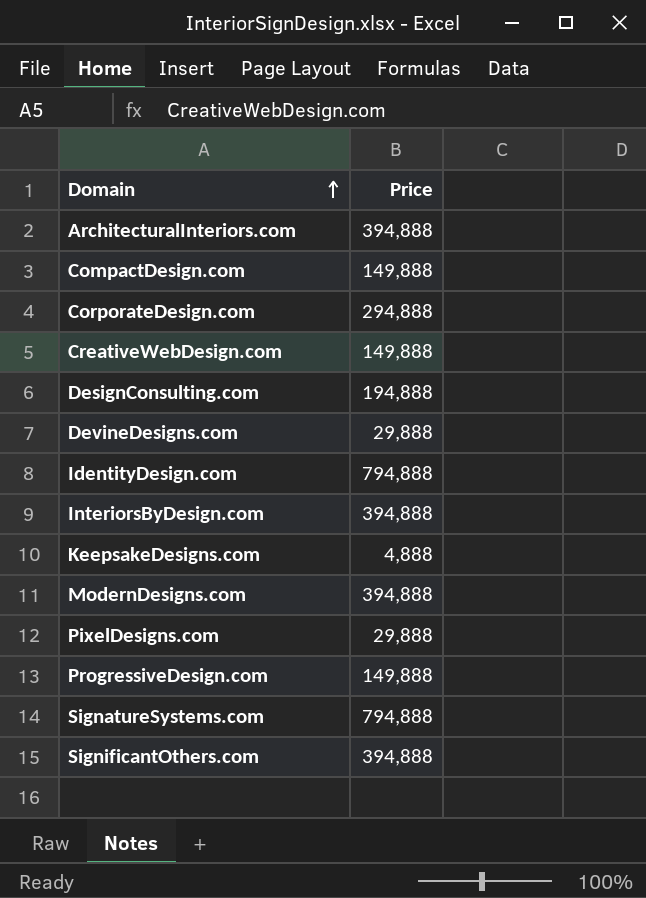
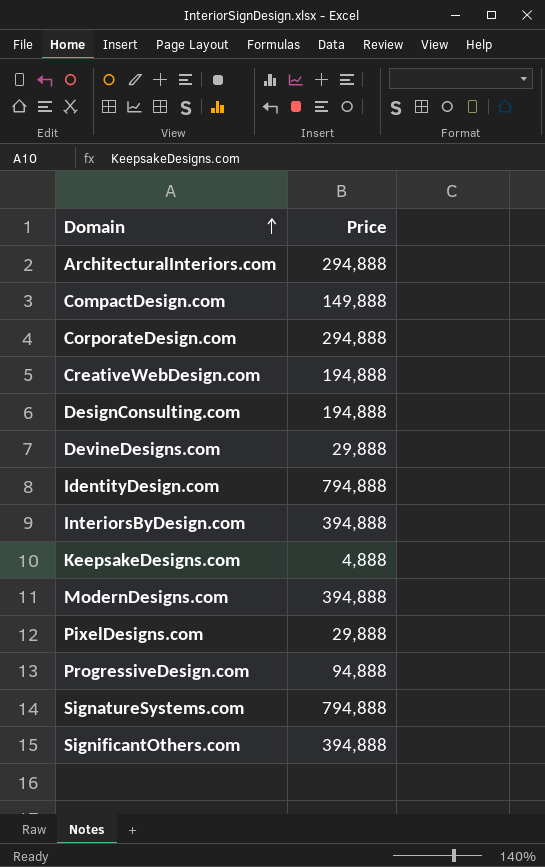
ArchitecturalInteriors.com | Price: 394,888 -> 294,888
CreativeWebDesign.com | Price: 149,888 -> 194,888
ProgressiveDesign.com | Price: 149,888 -> 94,888

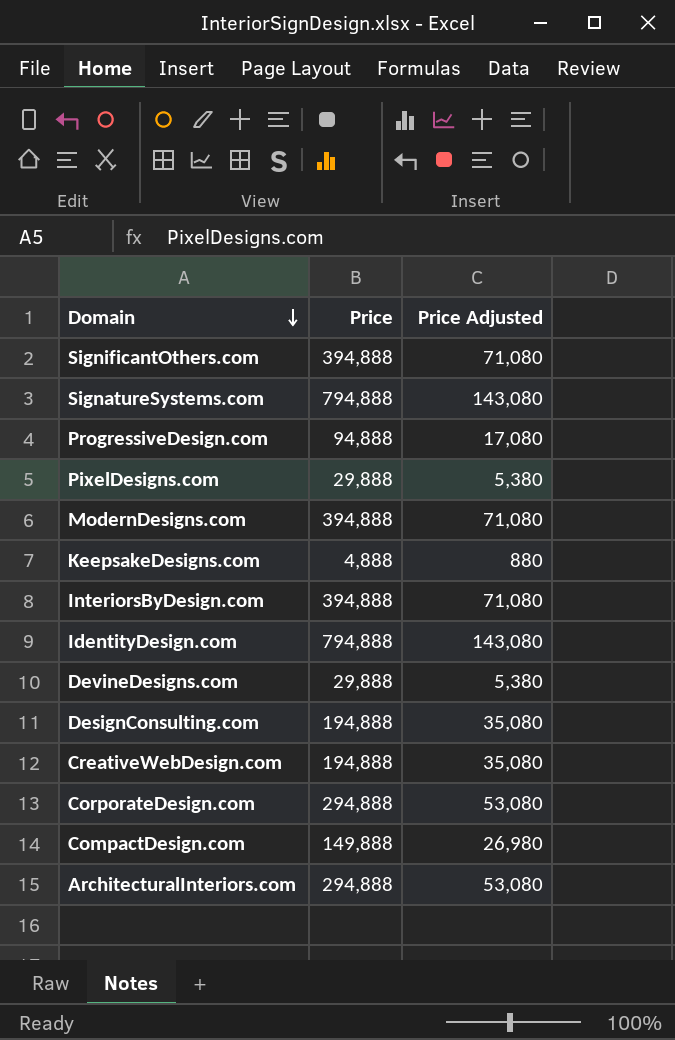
row order: Domain ascending -> Domain descending
column Price Adjusted | formula: none -> [Price] * 0.18

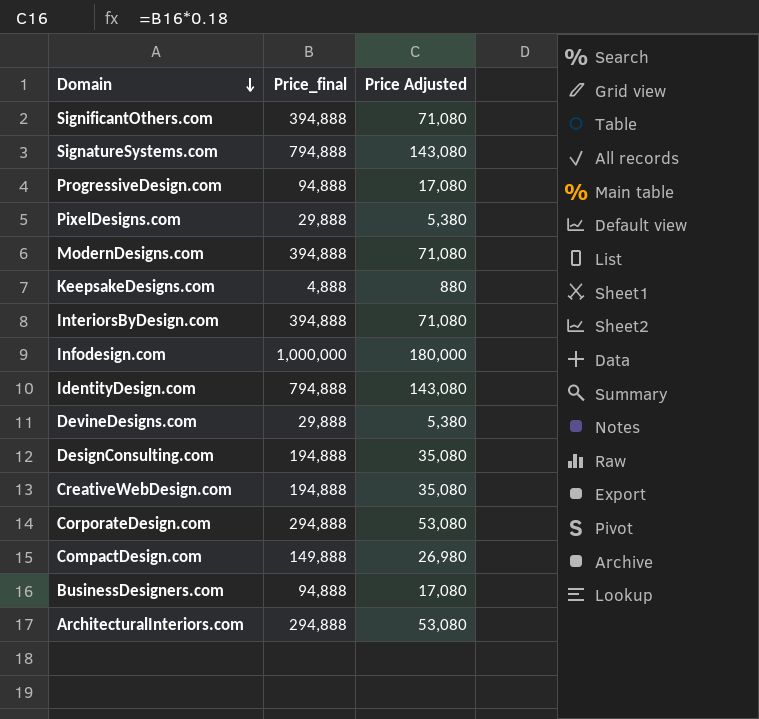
column name: Price -> Price_final
row Infodesign.com: none -> 1,000,000 | 180,000
row BusinessDesigners.com: none -> 94,888 | 17,080

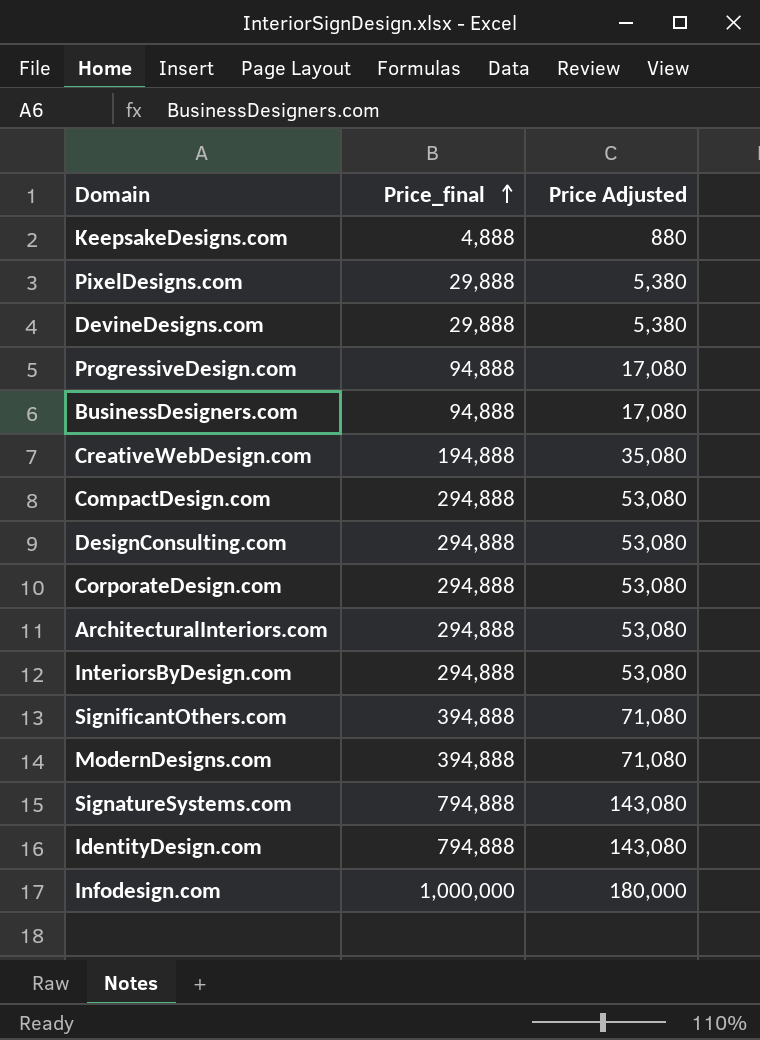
row order: Domain descending -> Price_final ascending
CompactDesign.com | Price_final: 149,888 -> 294,888
CompactDesign.com | Price Adjusted: 26,980 -> 53,080
DesignConsulting.com | Price_final: 194,888 -> 294,888
DesignConsulting.com | Price Adjusted: 35,080 -> 53,080
InteriorsByDesign.com | Price_final: 394,888 -> 294,888
InteriorsByDesign.com | Price Adjusted: 71,080 -> 53,080

